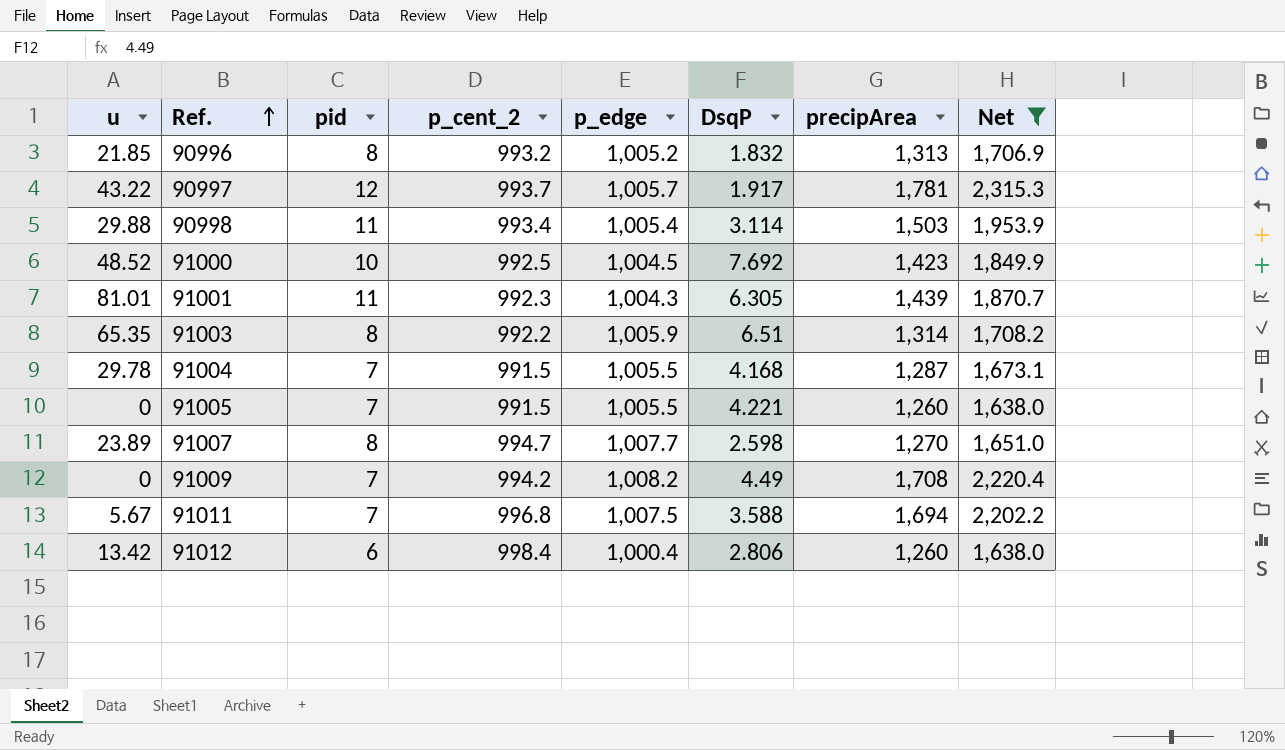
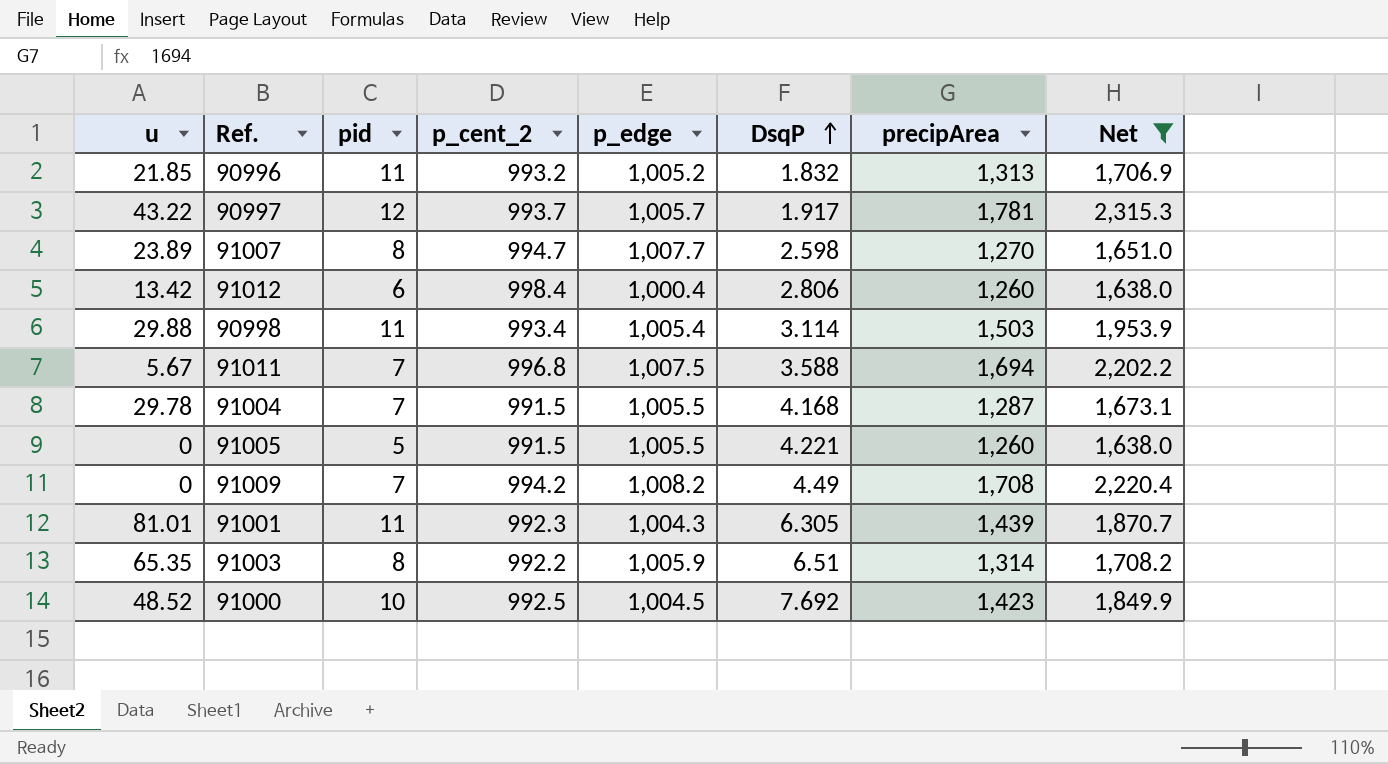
row order: Ref. ascending -> DsqP ascending
90996 | pid: 8 -> 11
91005 | pid: 7 -> 5

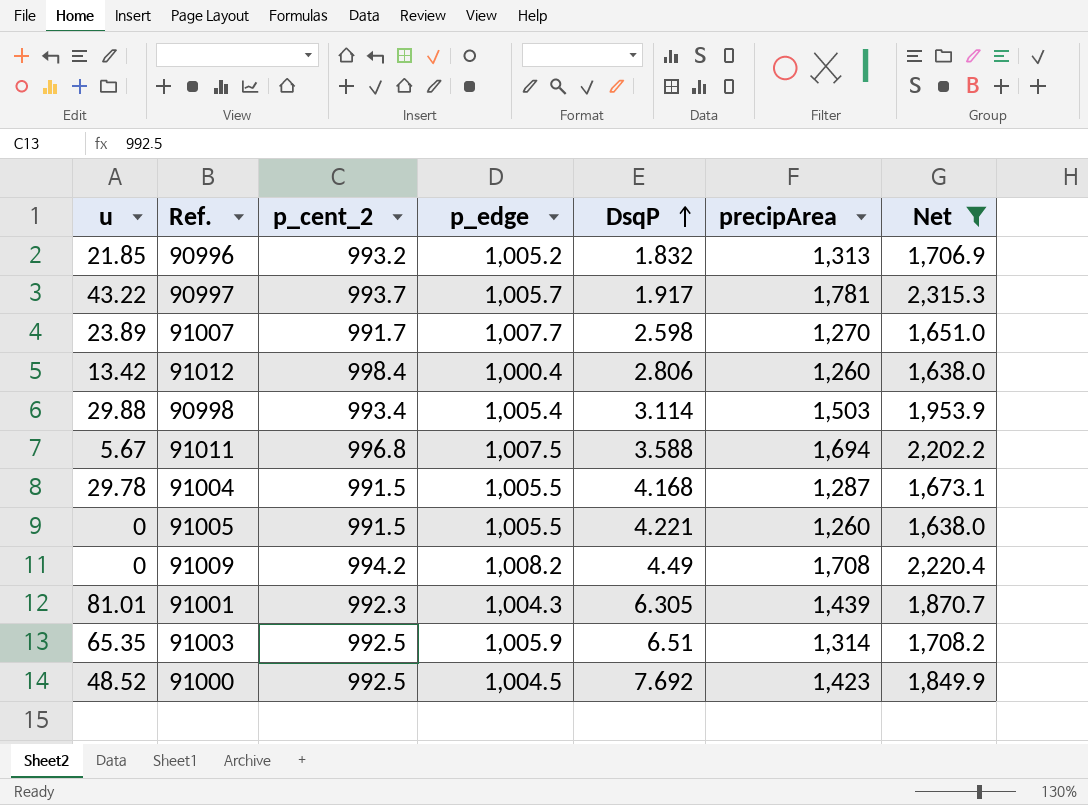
column pid | position: 3 -> none
91007 | p_cent_2: 994.7 -> 991.7
91003 | p_cent_2: 992.2 -> 992.5

